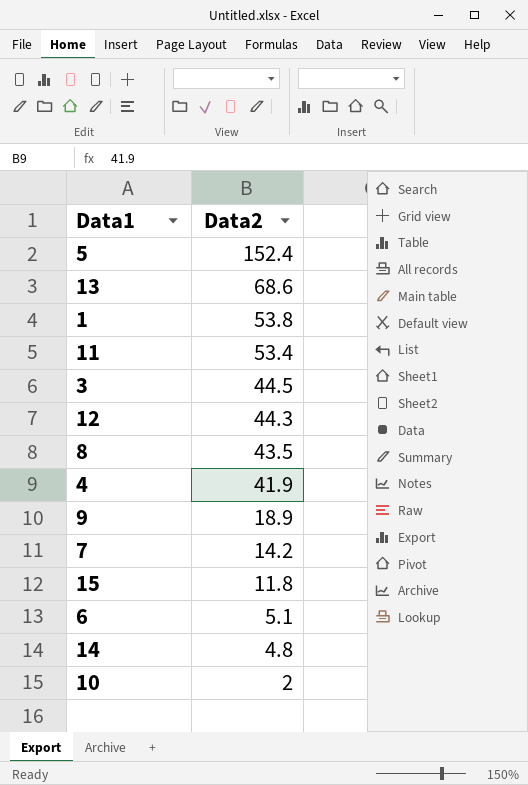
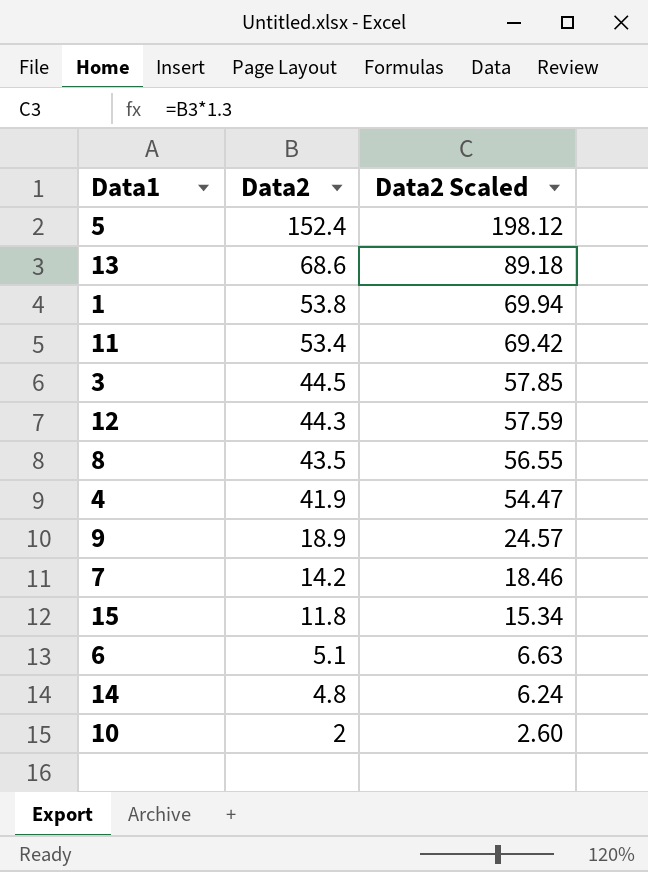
column Data2 Scaled | formula: none -> [Data2] * 1.3

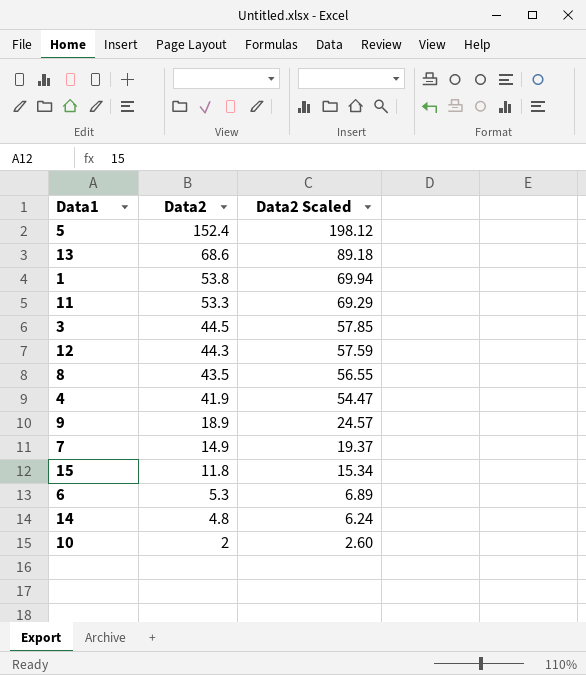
11 | Data2: 53.4 -> 53.3
11 | Data2 Scaled: 69.42 -> 69.29
7 | Data2: 14.2 -> 14.9
7 | Data2 Scaled: 18.46 -> 19.37
6 | Data2: 5.1 -> 5.3
6 | Data2 Scaled: 6.63 -> 6.89

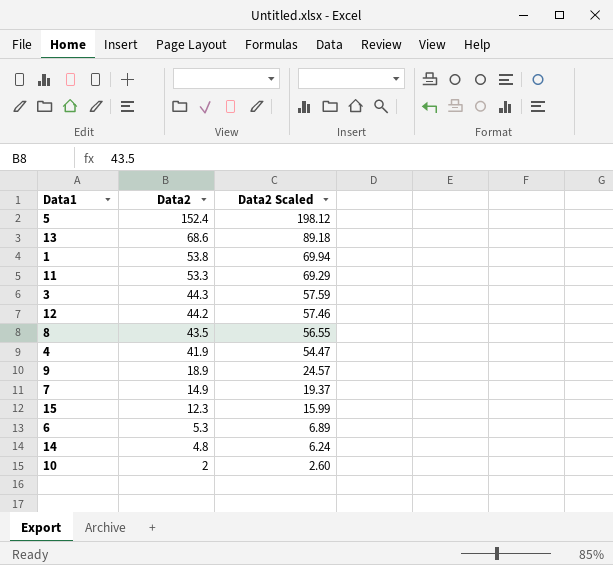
3 | Data2: 44.5 -> 44.3
3 | Data2 Scaled: 57.85 -> 57.59
12 | Data2: 44.3 -> 44.2
12 | Data2 Scaled: 57.59 -> 57.46
15 | Data2: 11.8 -> 12.3
15 | Data2 Scaled: 15.34 -> 15.99

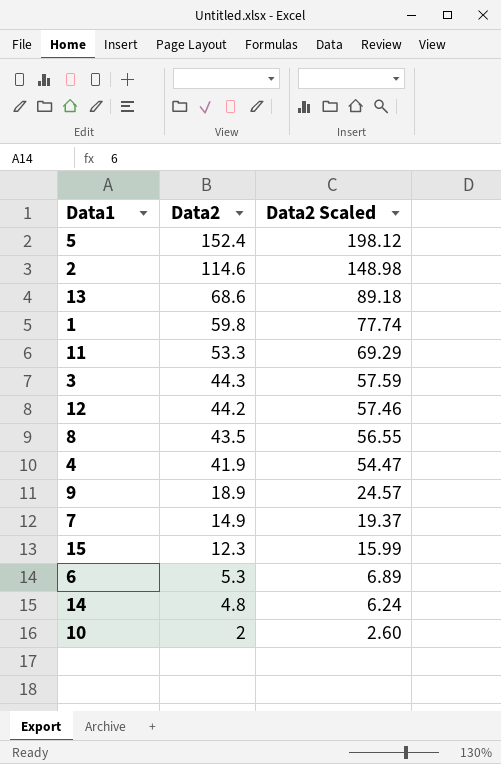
row 2: none -> 114.6 | 148.98
1 | Data2: 53.8 -> 59.8
1 | Data2 Scaled: 69.94 -> 77.74

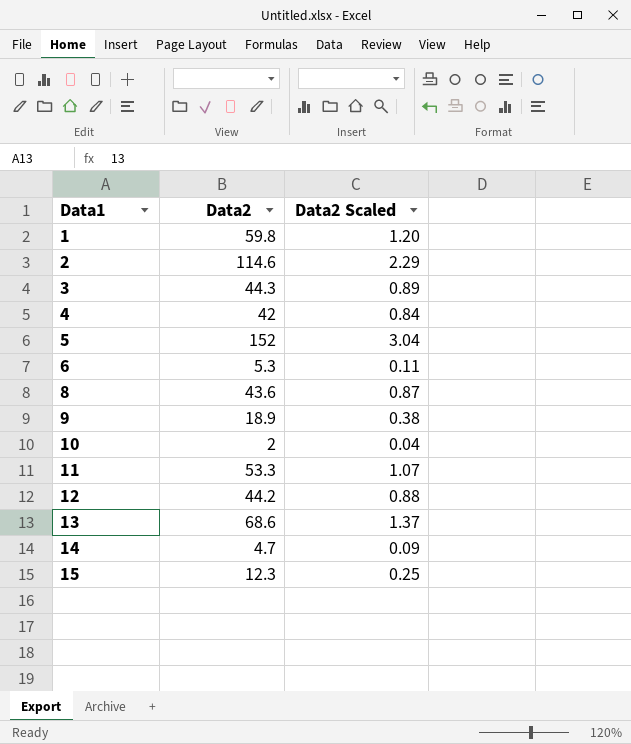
row order: Data2 descending -> Data1 ascending
column Data2 Scaled | formula: [Data2] * 1.3 -> [Data2] * 0.02
row 7: 14.9 | 19.37 -> none
4 | Data2: 41.9 -> 42
5 | Data2: 152.4 -> 152
8 | Data2: 43.5 -> 43.6
14 | Data2: 4.8 -> 4.7

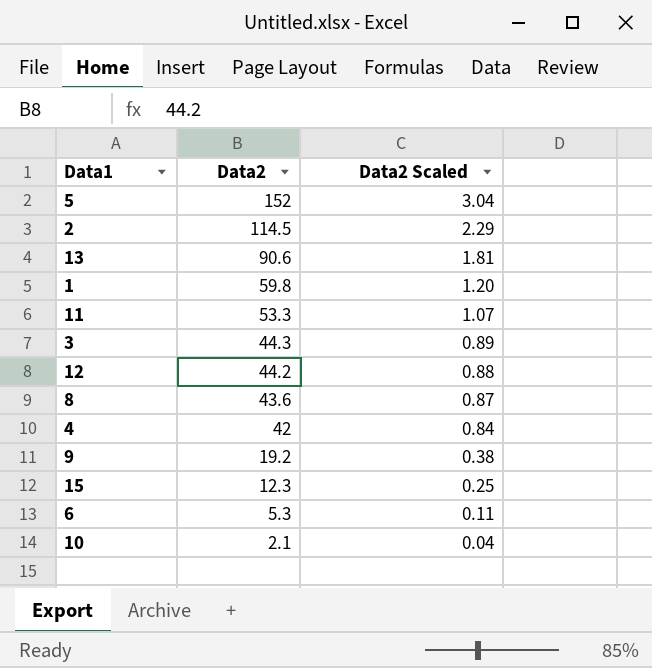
row order: Data1 ascending -> Data2 descending
row 14: 4.7 | 0.09 -> none
2 | Data2: 114.6 -> 114.5
13 | Data2: 68.6 -> 90.6
13 | Data2 Scaled: 1.37 -> 1.81
9 | Data2: 18.9 -> 19.2
10 | Data2: 2 -> 2.1

